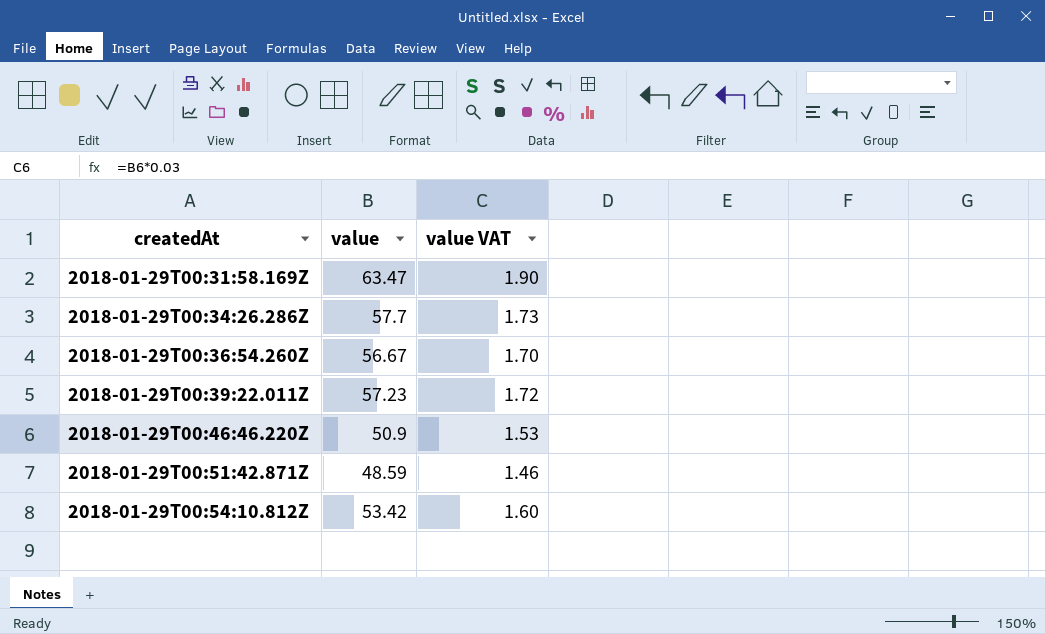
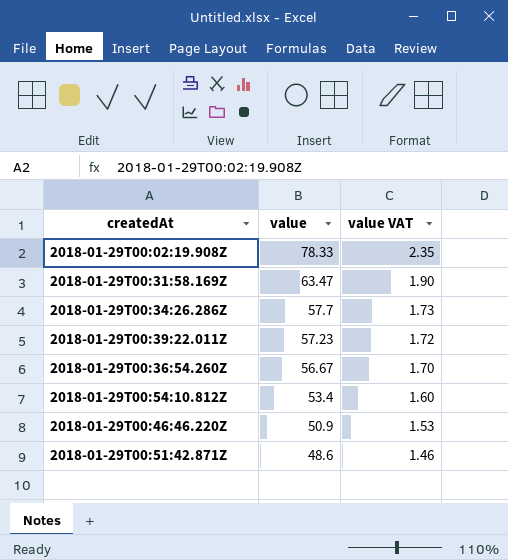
row order: createdAt ascending -> value descending
row 2018-01-29T00:02:19.908Z: none -> 78.33 | 2.35
2018-01-29T00:54:10.812Z | value: 53.42 -> 53.4
2018-01-29T00:51:42.871Z | value: 48.59 -> 48.6

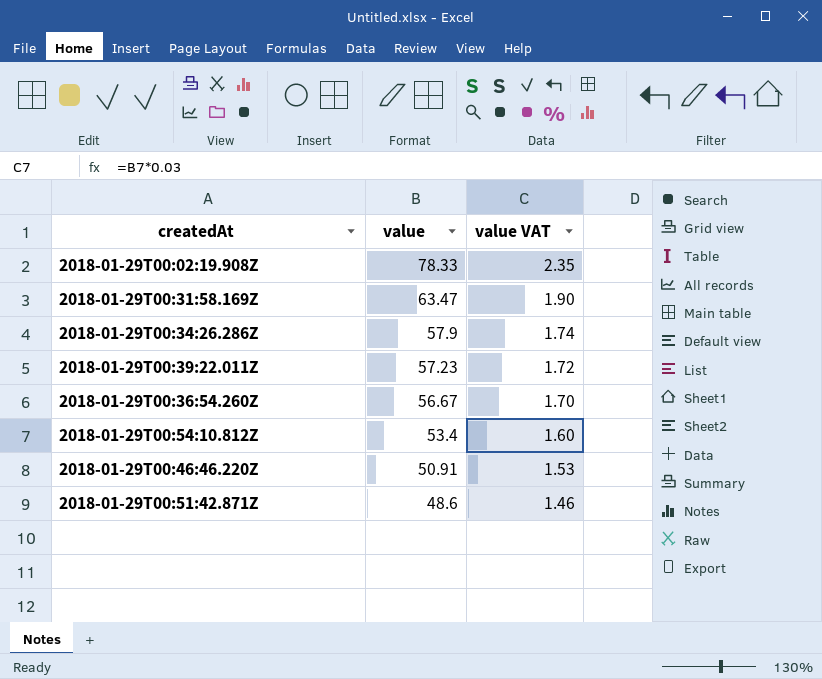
2018-01-29T00:34:26.286Z | value: 57.7 -> 57.9
2018-01-29T00:34:26.286Z | value VAT: 1.73 -> 1.74
2018-01-29T00:46:46.220Z | value: 50.9 -> 50.91

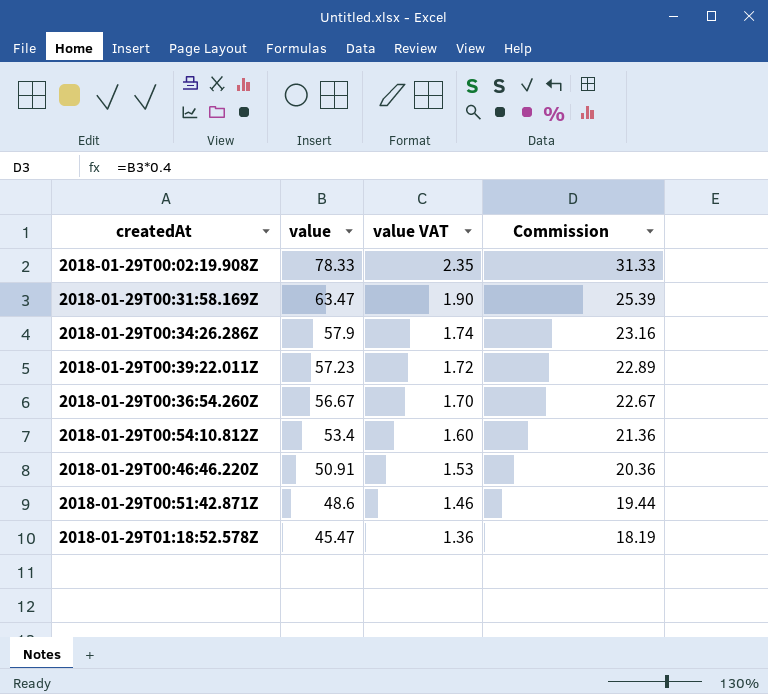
column Commission | formula: none -> [value] * 0.4
row 2018-01-29T01:18:52.578Z: none -> 45.47 | 1.36 | 18.19

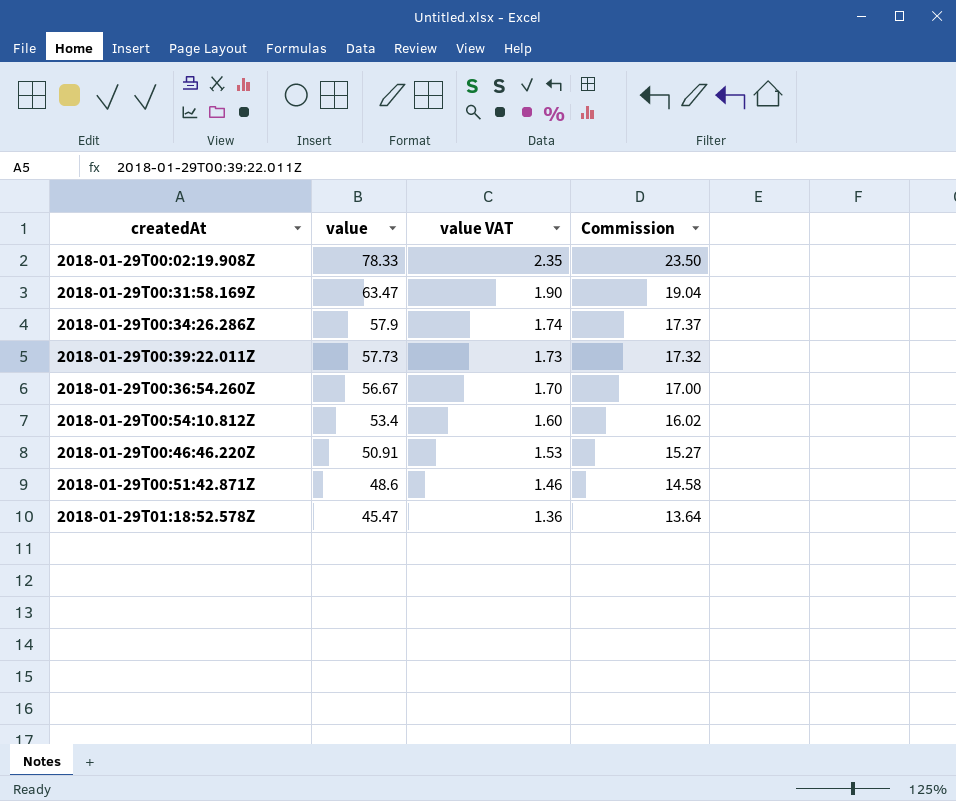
column Commission | formula: [value] * 0.4 -> [value] * 0.3
2018-01-29T00:39:22.011Z | value: 57.23 -> 57.73
2018-01-29T00:39:22.011Z | value VAT: 1.72 -> 1.73

